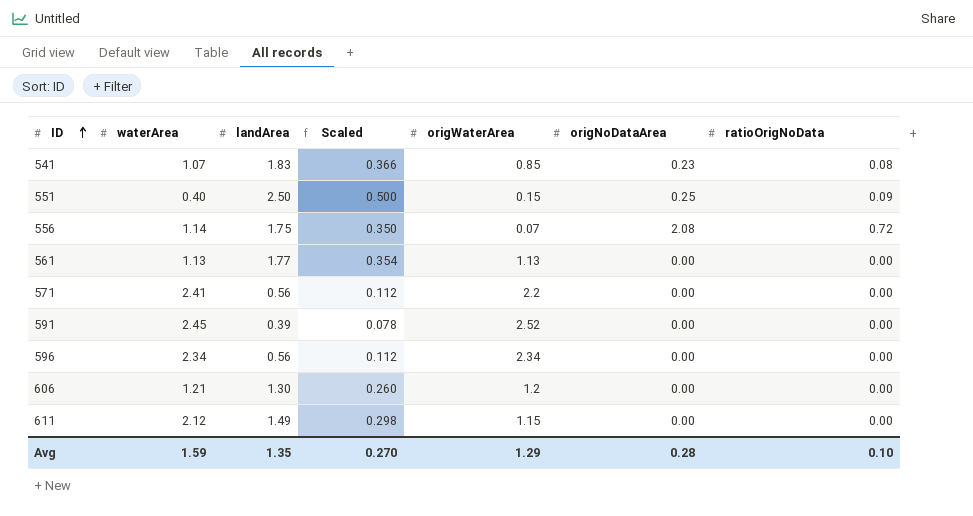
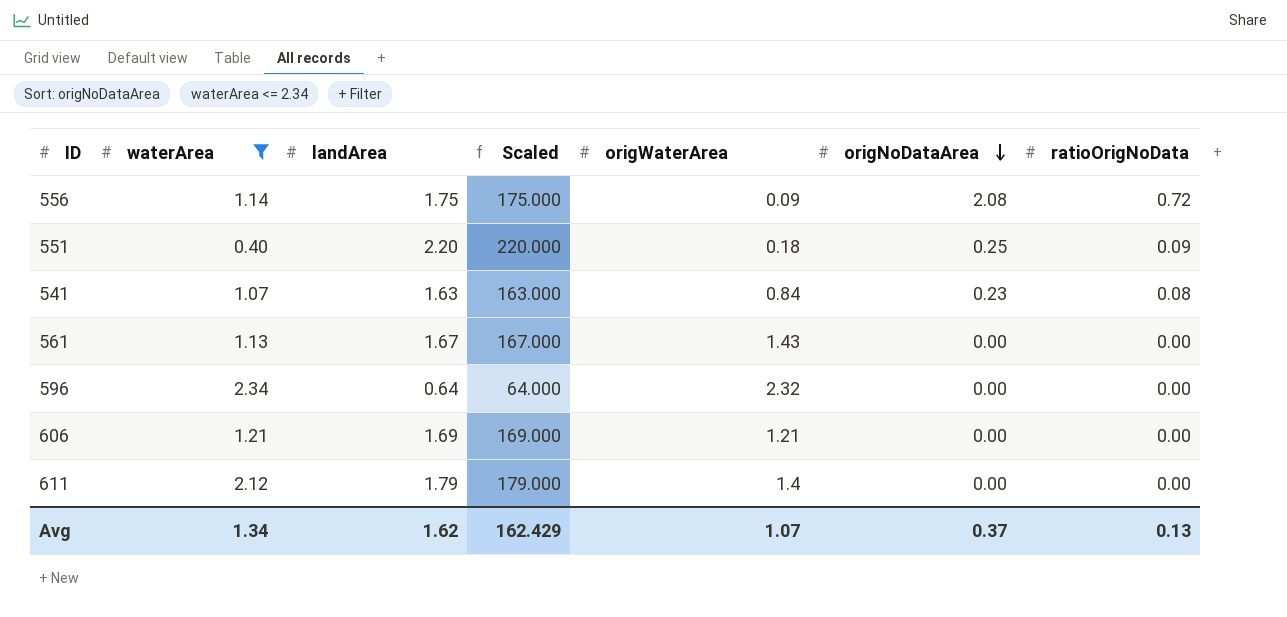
filter: none -> waterArea <= 2.34
row order: ID ascending -> origNoDataArea descending
column Scaled | formula: [landArea] * 0.2 -> [landArea] * 100
556 | origWaterArea: 0.07 -> 0.09
551 | landArea: 2.50 -> 2.20
551 | origWaterArea: 0.15 -> 0.18
541 | landArea: 1.83 -> 1.63
541 | origWaterArea: 0.85 -> 0.84
561 | landArea: 1.77 -> 1.67
561 | origWaterArea: 1.13 -> 1.43
596 | landArea: 0.56 -> 0.64
596 | origWaterArea: 2.34 -> 2.32
606 | landArea: 1.30 -> 1.69
606 | origWaterArea: 1.2 -> 1.21
611 | landArea: 1.49 -> 1.79
611 | origWaterArea: 1.15 -> 1.4
Avg | waterArea: 1.59 -> 1.34
Avg | landArea: 1.35 -> 1.62
Avg | Scaled: 0.270 -> 162.429
Avg | origWaterArea: 1.29 -> 1.07
Avg | origNoDataArea: 0.28 -> 0.37
Avg | ratioOrigNoData: 0.10 -> 0.13

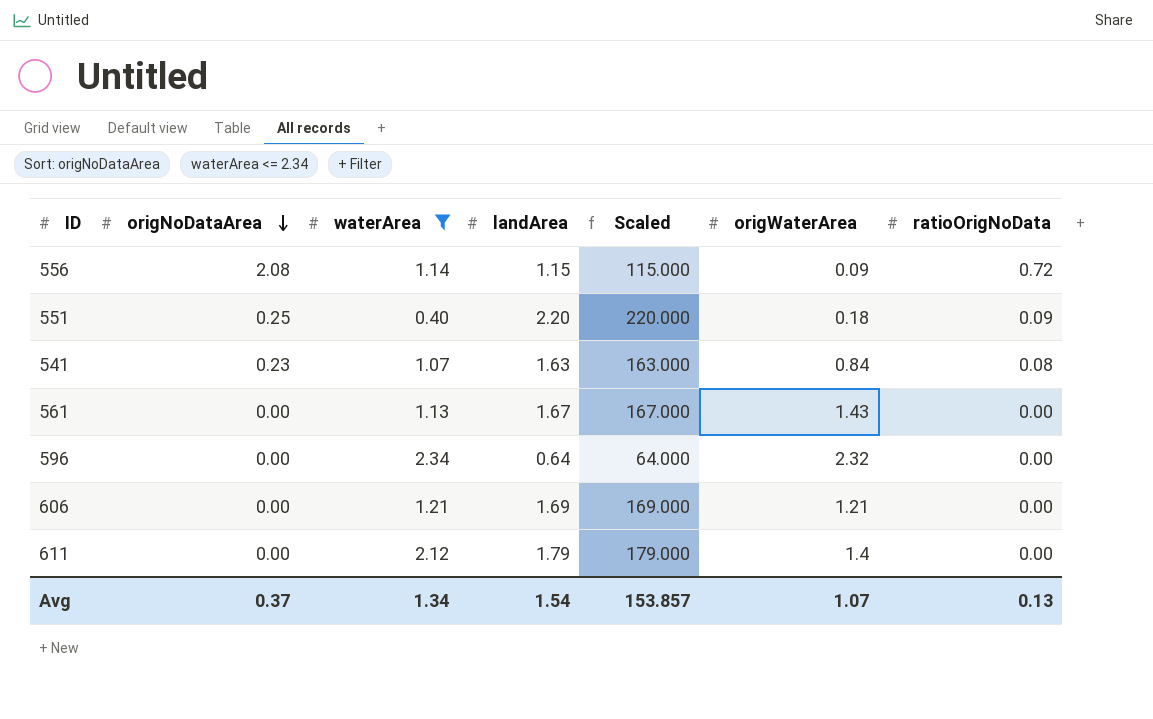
column origNoDataArea | position: 6 -> 2
556 | landArea: 1.75 -> 1.15
556 | Scaled: 175.000 -> 115.000
Avg | landArea: 1.62 -> 1.54
Avg | Scaled: 162.429 -> 153.857

